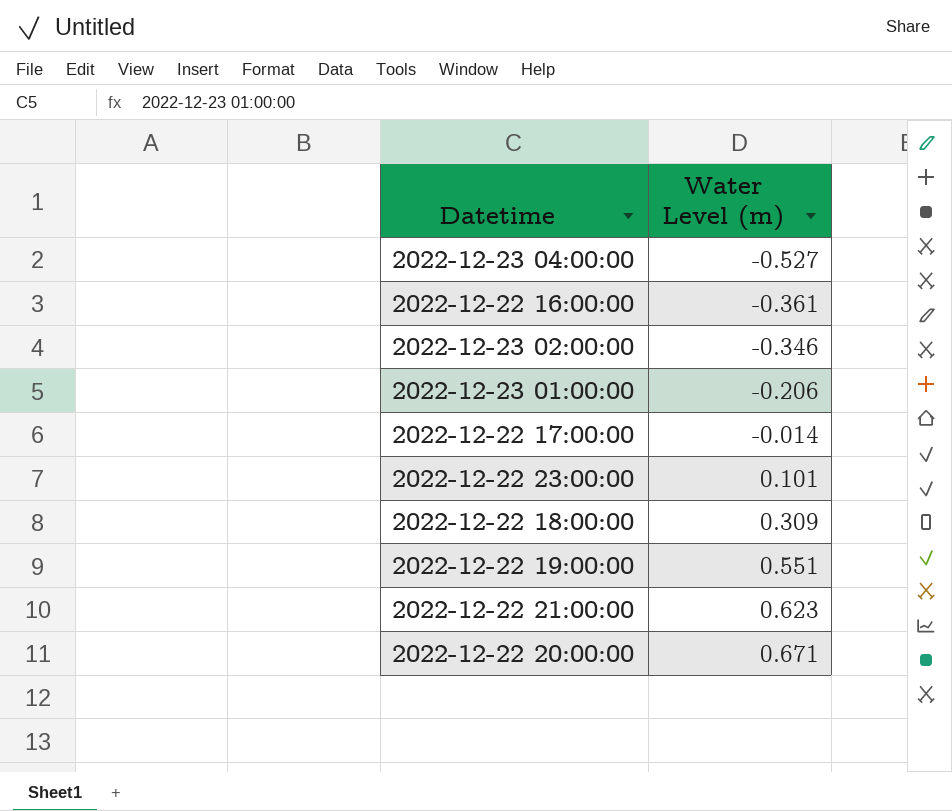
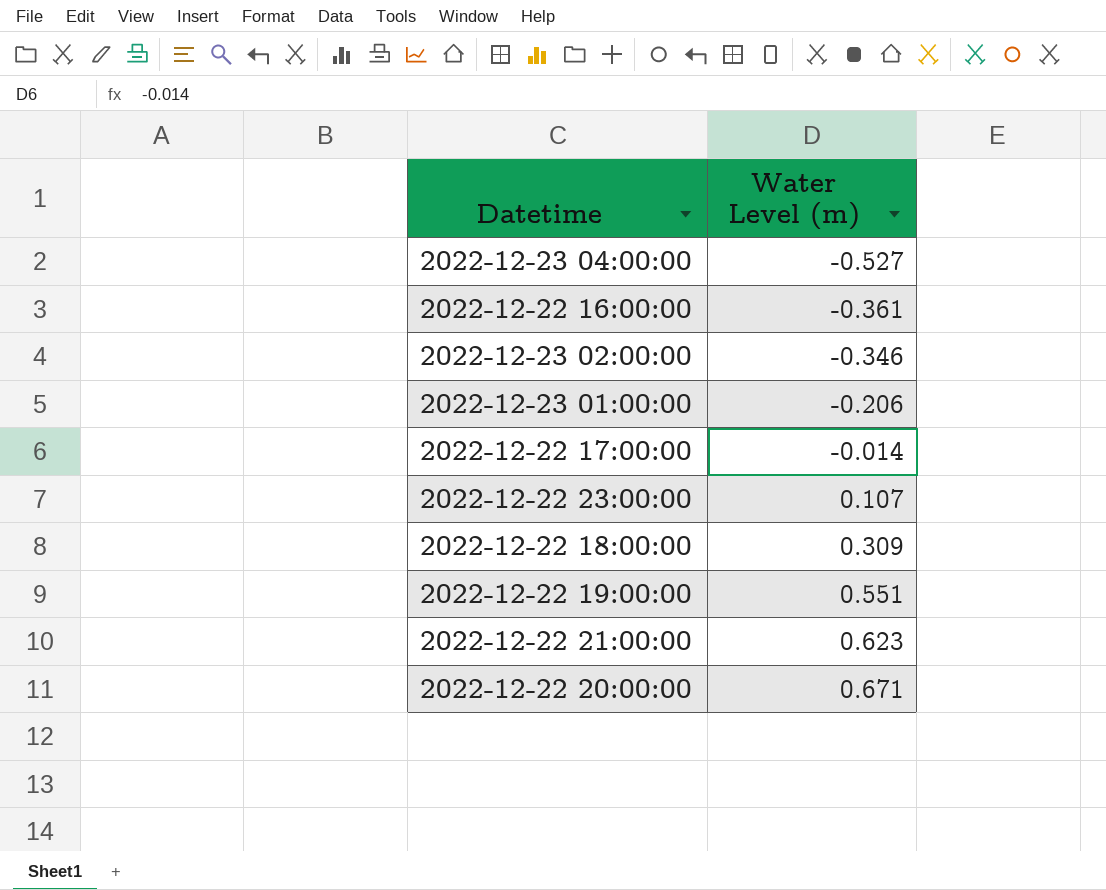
2022-12-22 23:00:00 | Water Level (m): 0.101 -> 0.107

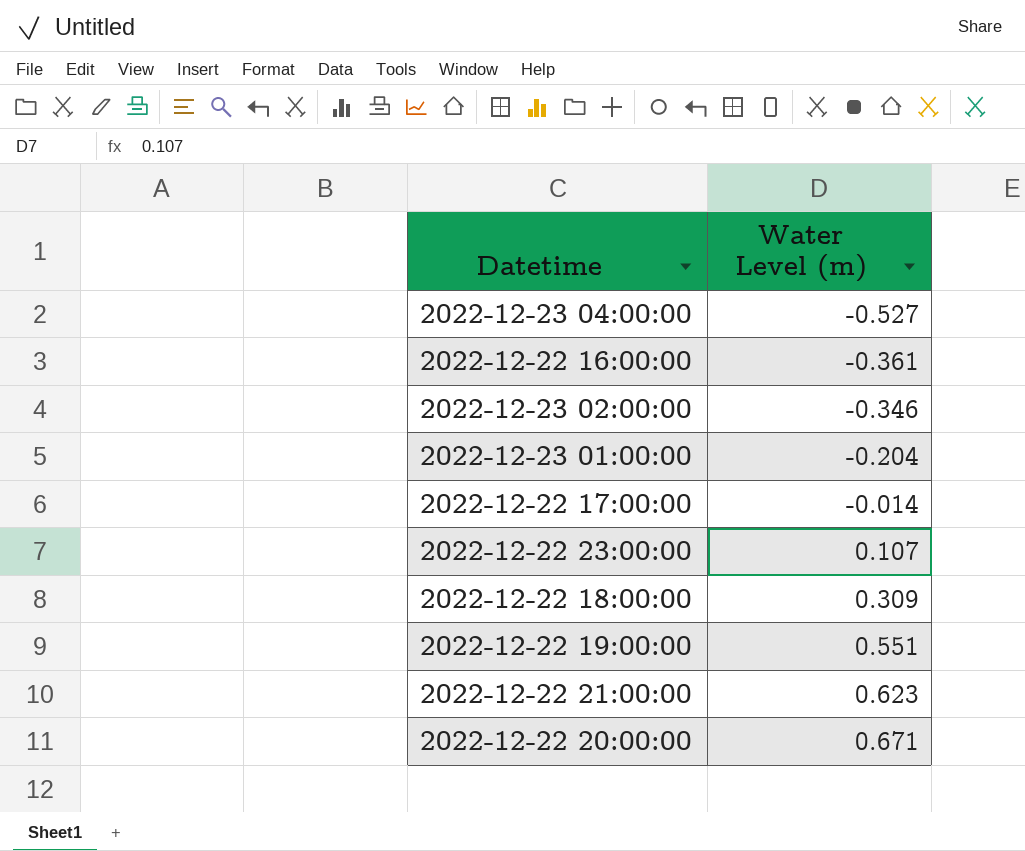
2022-12-23 01:00:00 | Water Level (m): -0.206 -> -0.204

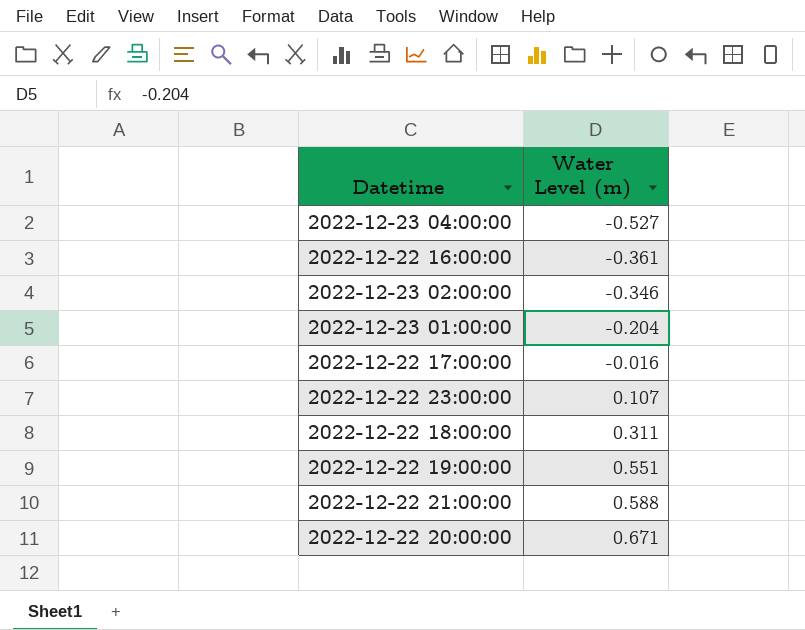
2022-12-22 17:00:00 | Water Level (m): -0.014 -> -0.016
2022-12-22 18:00:00 | Water Level (m): 0.309 -> 0.311
2022-12-22 21:00:00 | Water Level (m): 0.623 -> 0.588

